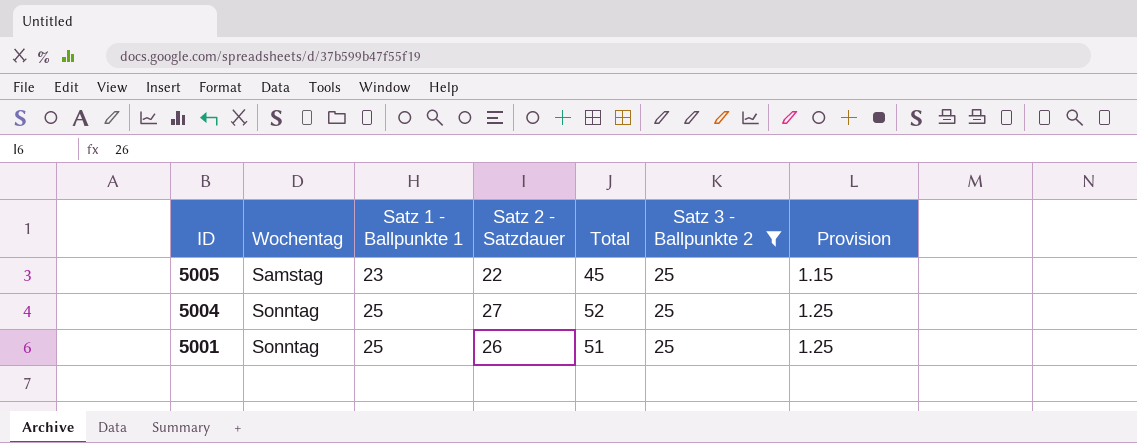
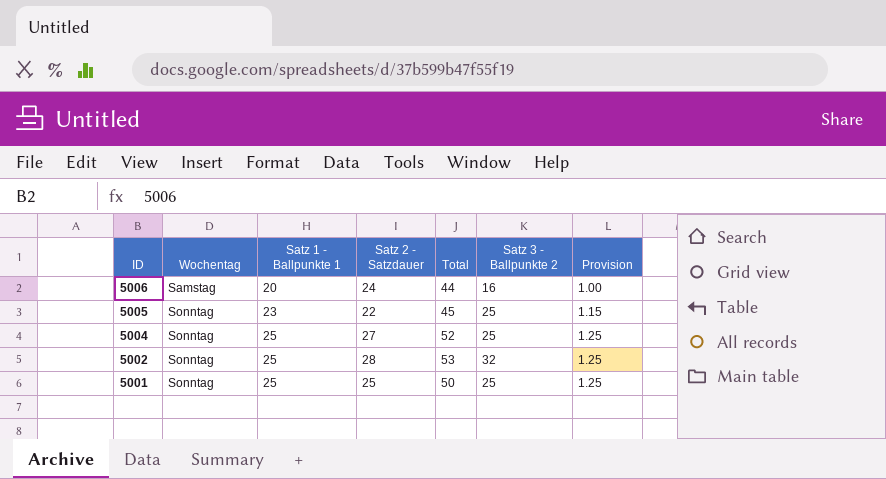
filter: Satz 3 - Ballpunkte 2 = 25 -> none
5005 | Wochentag: Samstag -> Sonntag
5001 | Satz 2 - Satzdauer: 26 -> 25
5001 | Total: 51 -> 50

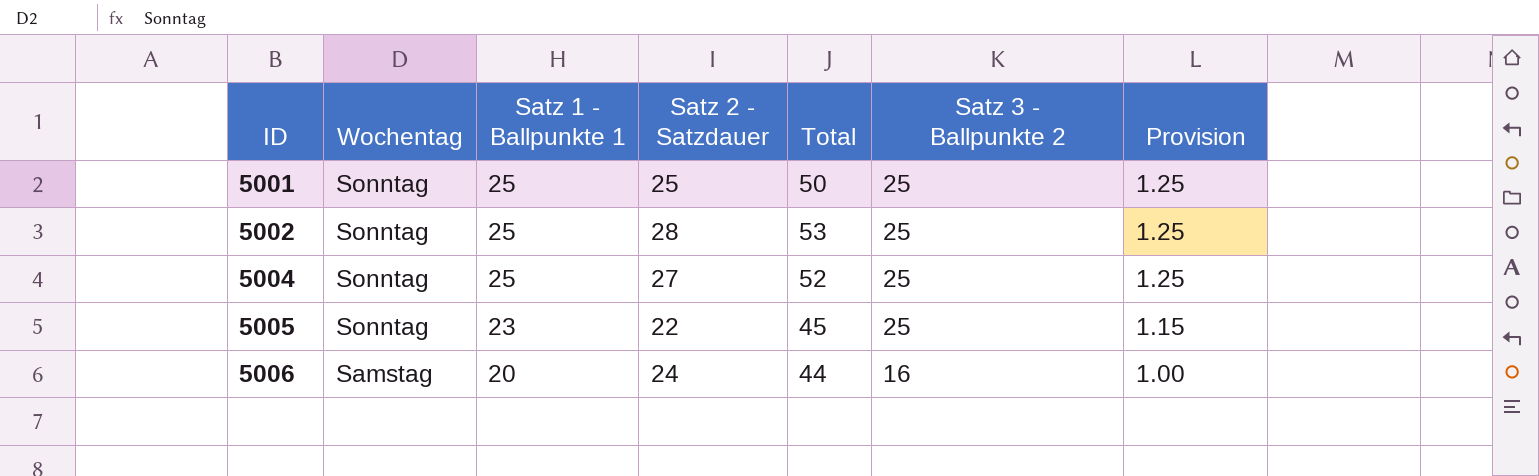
row order: ID descending -> ID ascending
5002 | Satz 3 - Ballpunkte 2: 32 -> 25

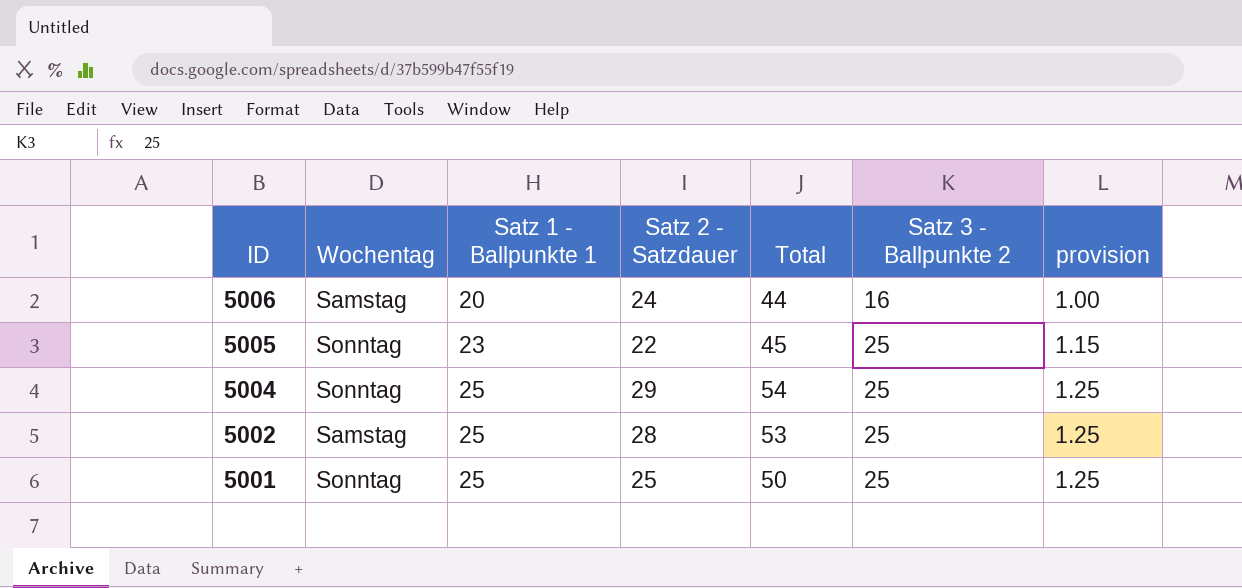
row order: ID ascending -> ID descending
column name: Provision -> provision
5004 | Satz 2 - Satzdauer: 27 -> 29
5004 | Total: 52 -> 54
5002 | Wochentag: Sonntag -> Samstag

